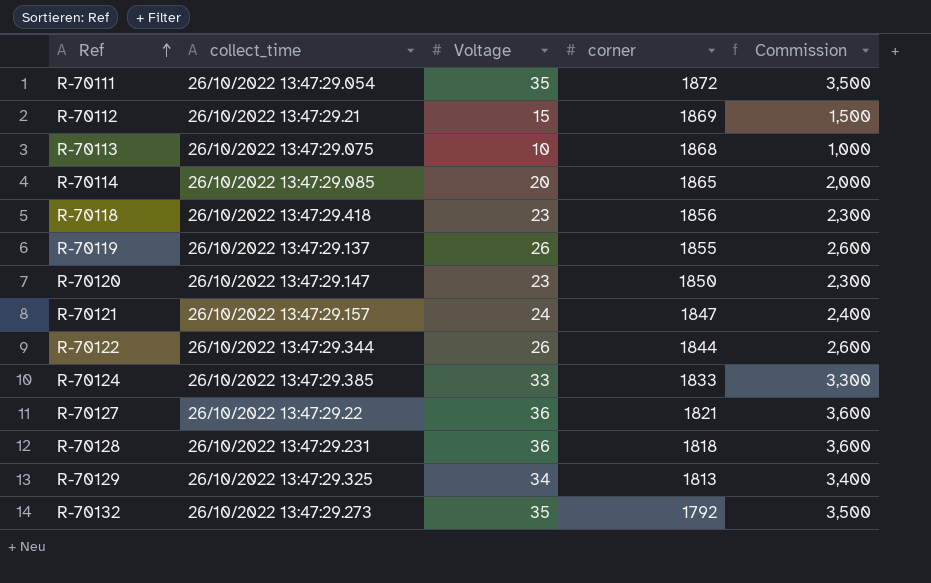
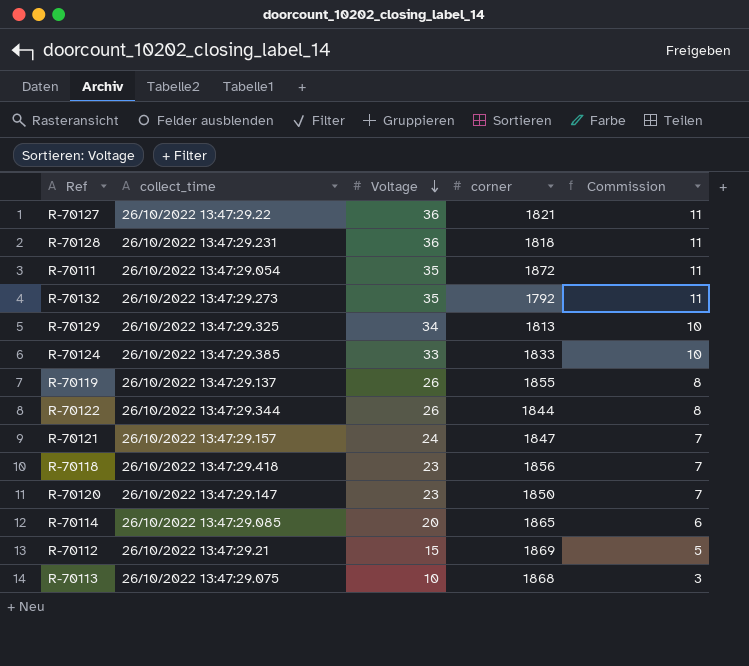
row order: Ref ascending -> Voltage descending
column Commission | formula: [Voltage] * 100 -> [Voltage] * 0.3

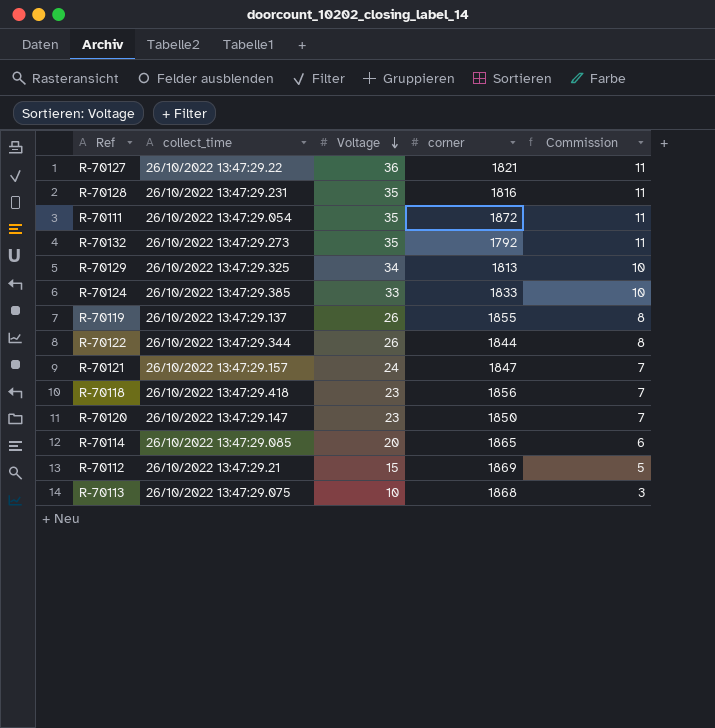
R-70128 | Voltage: 36 -> 35
R-70128 | corner: 1818 -> 1816

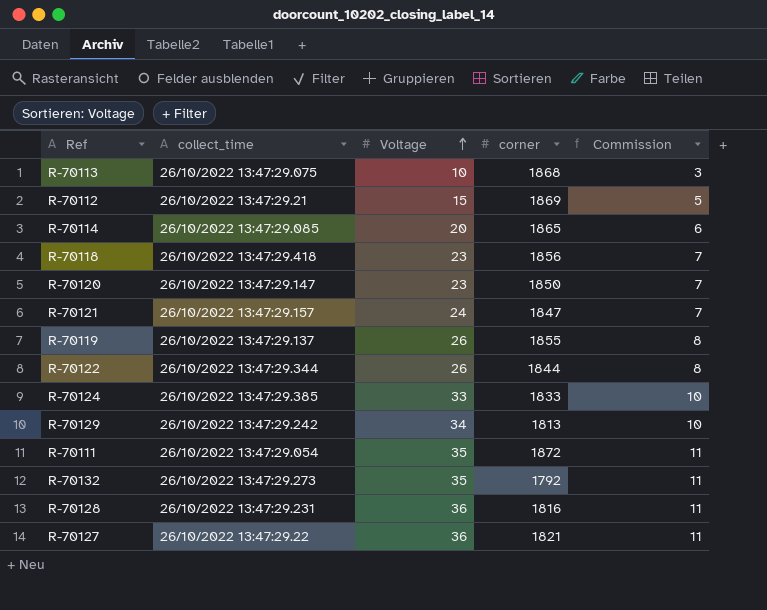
row order: Voltage descending -> Voltage ascending
R-70129 | collect_time: 26/10/2022 13:47:29.325 -> 26/10/2022 13:47:29.242
R-70128 | Voltage: 35 -> 36

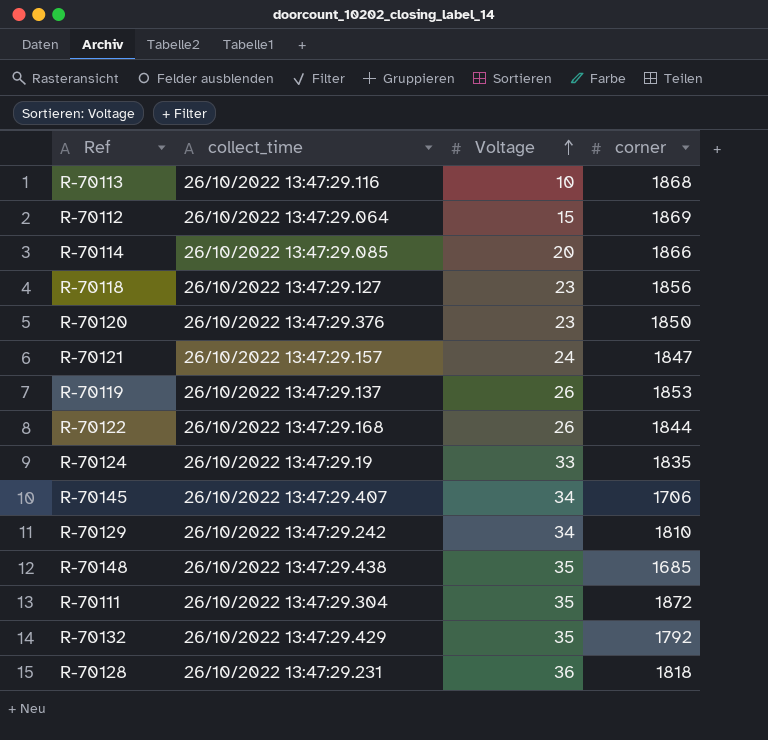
column Commission | formula: [Voltage] * 0.3 -> none
row R-70127: 26/10/2022 13:47:29.22 | 36 | 1821 | 11 -> none
R-70113 | collect_time: 26/10/2022 13:47:29.075 -> 26/10/2022 13:47:29.116
R-70112 | collect_time: 26/10/2022 13:47:29.21 -> 26/10/2022 13:47:29.064
R-70114 | corner: 1865 -> 1866
R-70118 | collect_time: 26/10/2022 13:47:29.418 -> 26/10/2022 13:47:29.127
R-70120 | collect_time: 26/10/2022 13:47:29.147 -> 26/10/2022 13:47:29.376
R-70119 | corner: 1855 -> 1853
R-70122 | collect_time: 26/10/2022 13:47:29.344 -> 26/10/2022 13:47:29.168
R-70124 | collect_time: 26/10/2022 13:47:29.385 -> 26/10/2022 13:47:29.19
R-70124 | corner: 1833 -> 1835
row R-70145: none -> 26/10/2022 13:47:29.407 | 34 | 1706
R-70129 | corner: 1813 -> 1810
row R-70148: none -> 26/10/2022 13:47:29.438 | 35 | 1685
R-70111 | collect_time: 26/10/2022 13:47:29.054 -> 26/10/2022 13:47:29.304
R-70132 | collect_time: 26/10/2022 13:47:29.273 -> 26/10/2022 13:47:29.429
R-70128 | corner: 1816 -> 1818

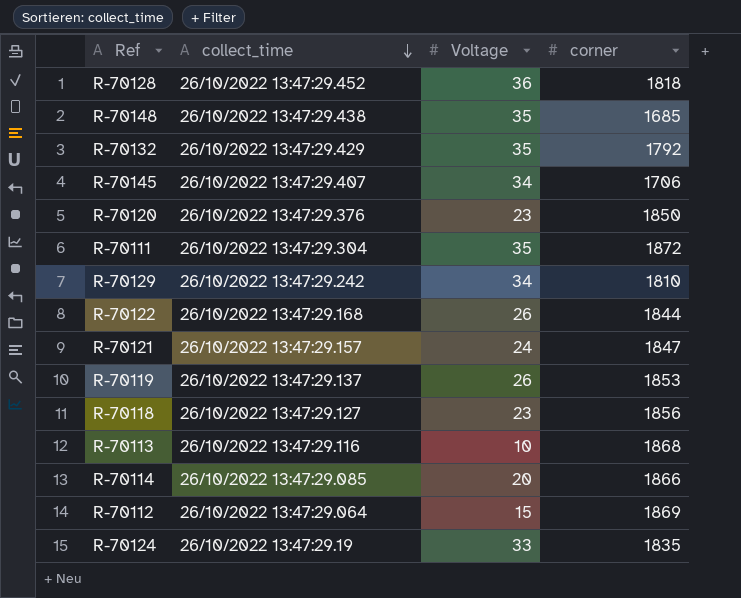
row order: Voltage ascending -> collect_time descending
R-70128 | collect_time: 26/10/2022 13:47:29.231 -> 26/10/2022 13:47:29.452

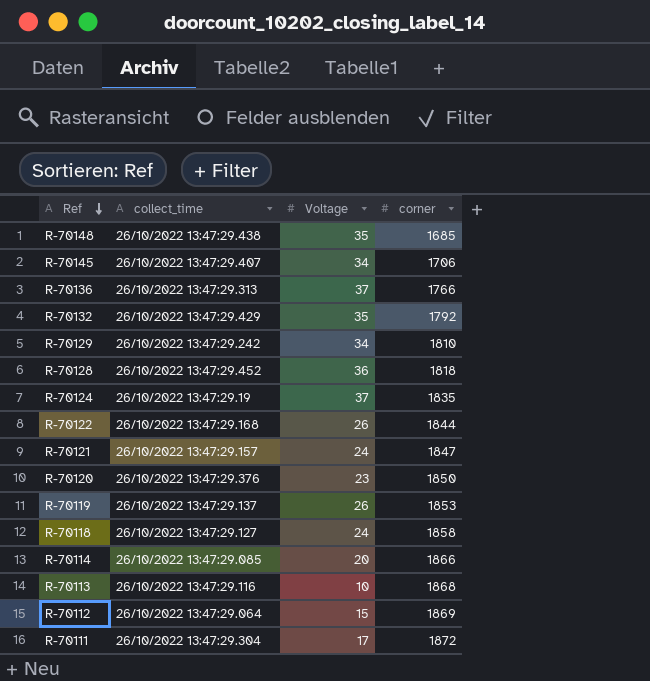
row order: collect_time descending -> Ref descending
row R-70136: none -> 26/10/2022 13:47:29.313 | 37 | 1766
R-70124 | Voltage: 33 -> 37
R-70118 | Voltage: 23 -> 24
R-70118 | corner: 1856 -> 1858
R-70111 | Voltage: 35 -> 17

